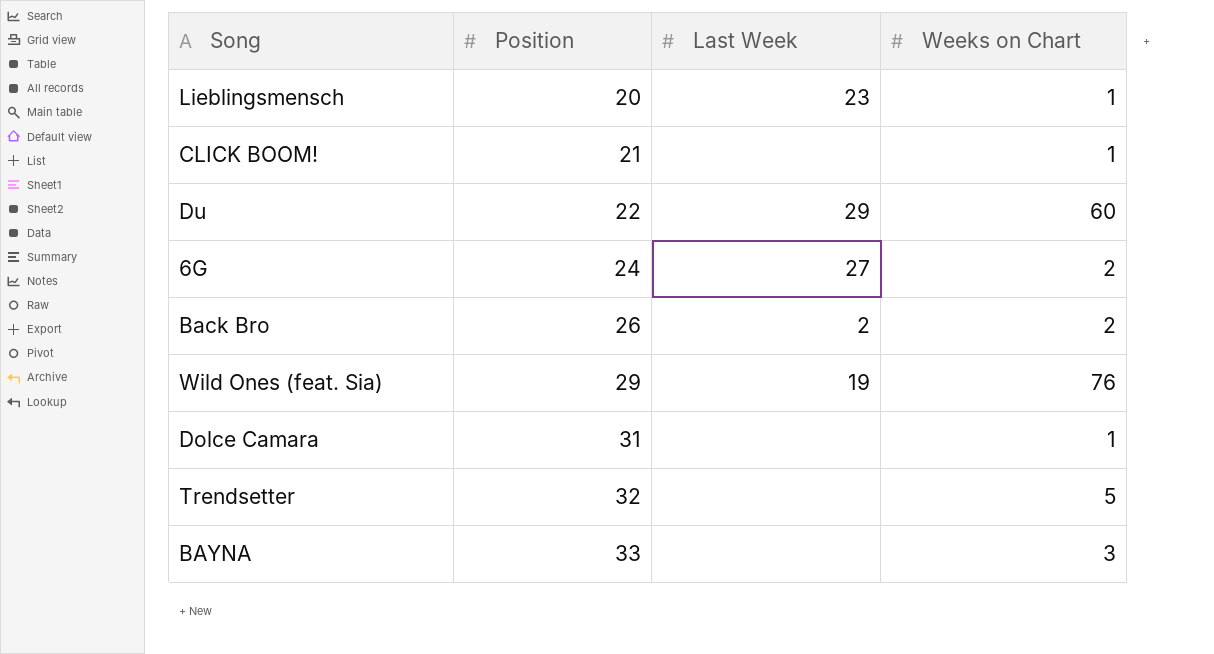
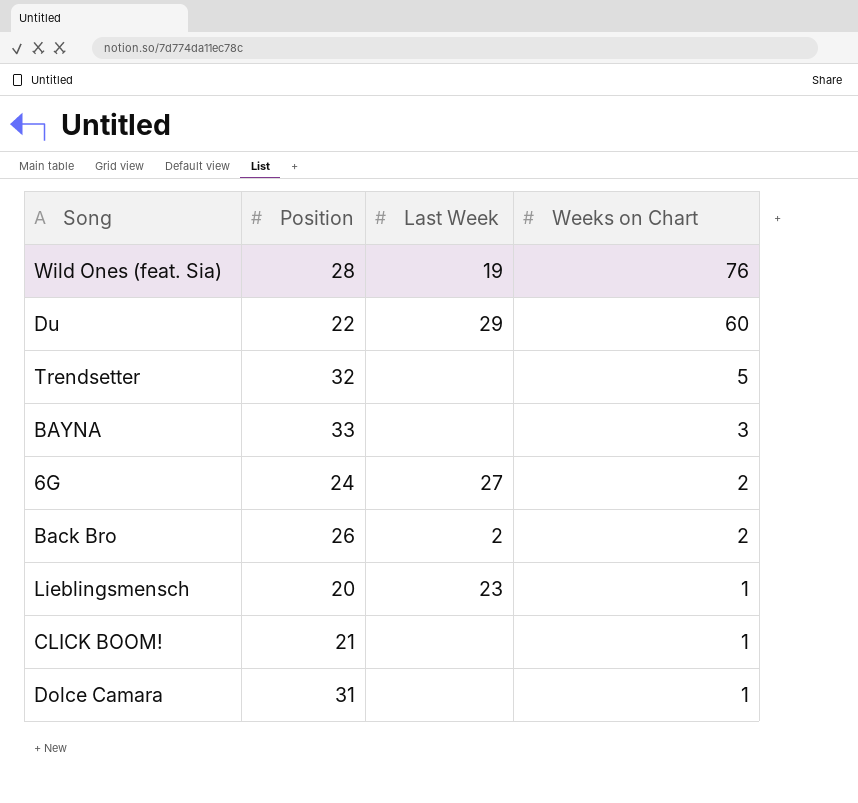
row order: Position ascending -> Weeks on Chart descending
Wild Ones (feat. Sia) | Position: 29 -> 28

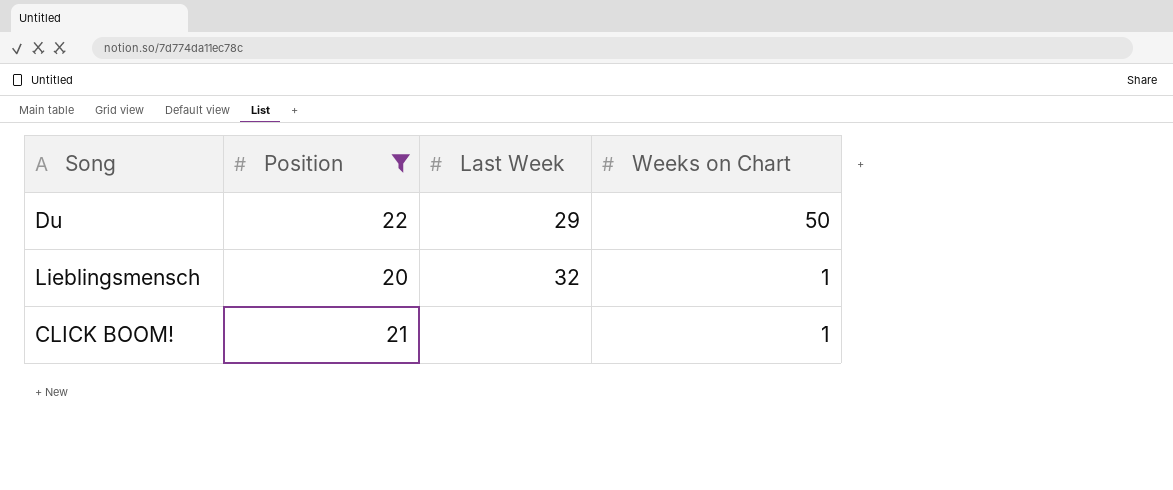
filter: none -> Position <= 22
Du | Weeks on Chart: 60 -> 50
Lieblingsmensch | Last Week: 23 -> 32

